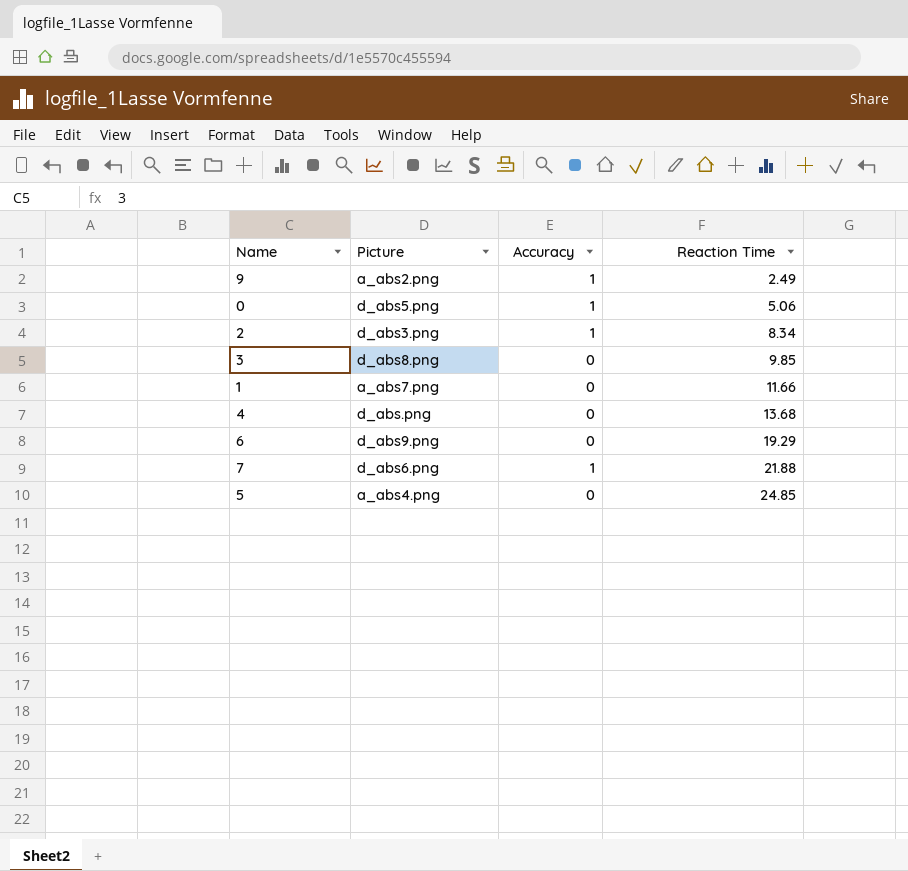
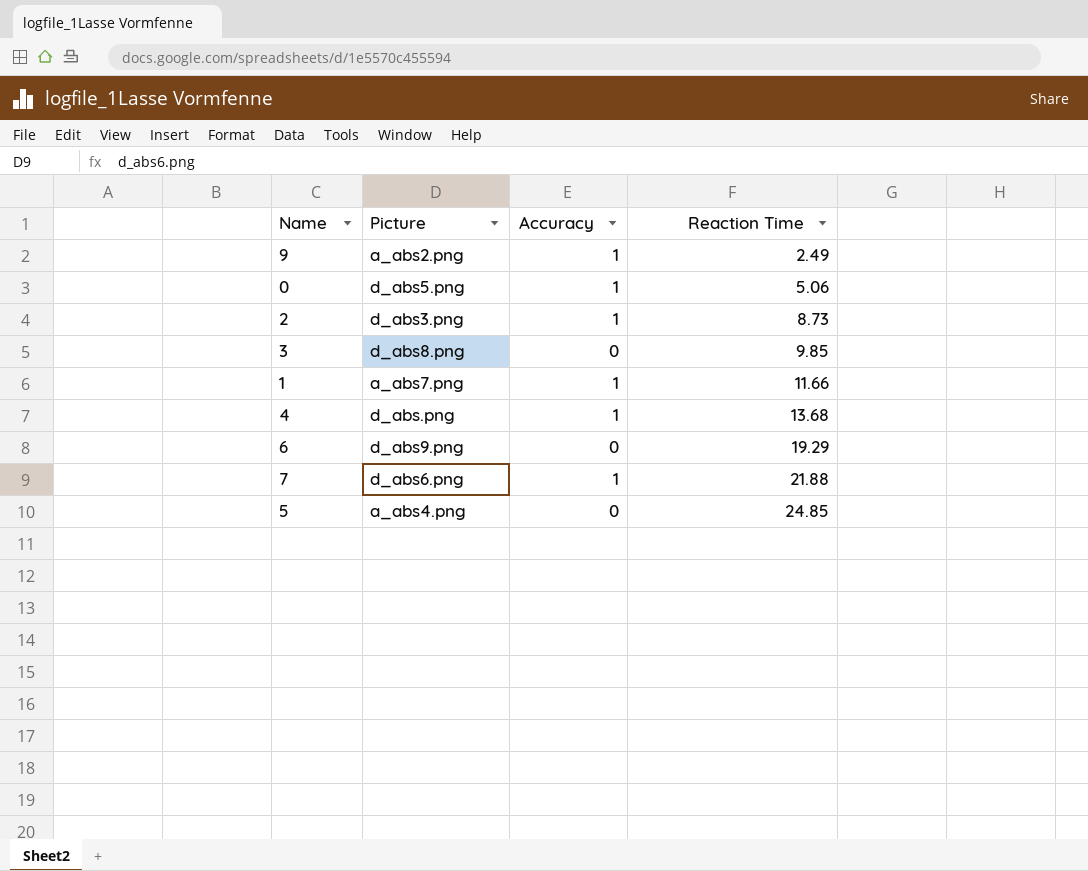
2 | Reaction Time: 8.34 -> 8.73
1 | Accuracy: 0 -> 1
4 | Accuracy: 0 -> 1

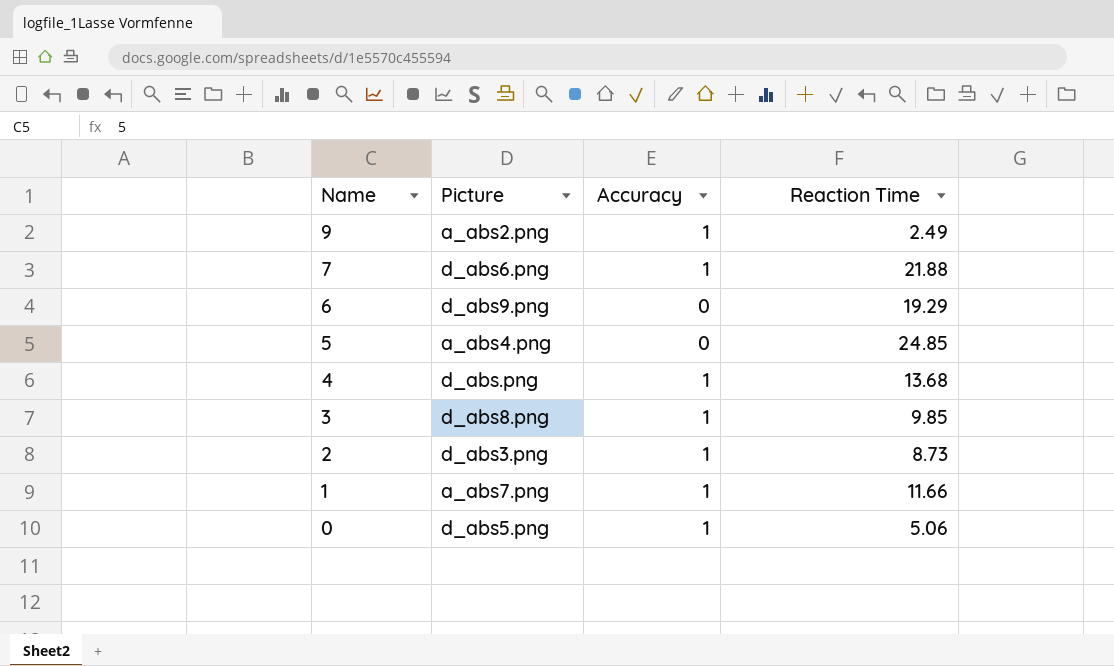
row order: Reaction Time ascending -> Name descending
3 | Accuracy: 0 -> 1

